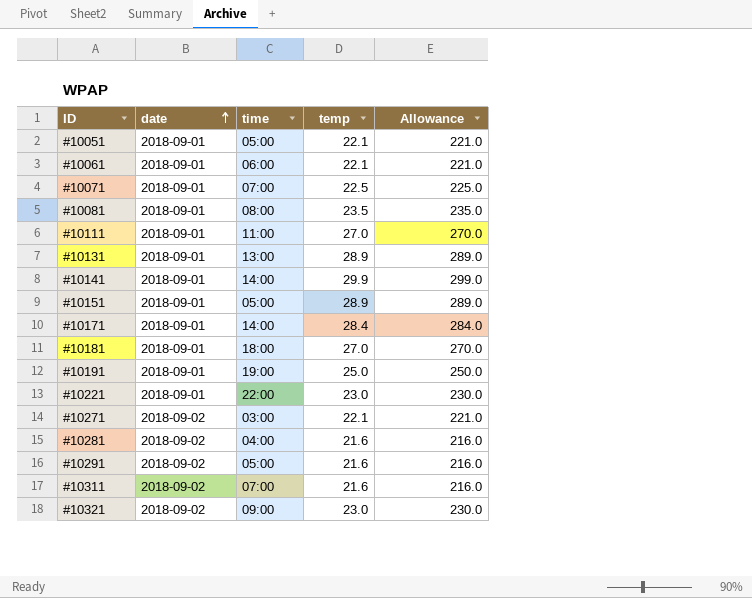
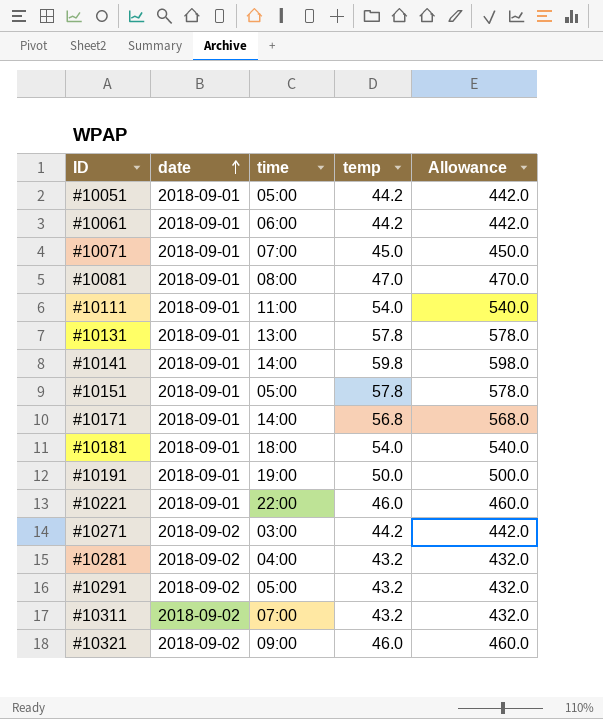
#10051 | temp: 22.1 -> 44.2
#10051 | Allowance: 221.0 -> 442.0
#10061 | temp: 22.1 -> 44.2
#10061 | Allowance: 221.0 -> 442.0
#10071 | temp: 22.5 -> 45.0
#10071 | Allowance: 225.0 -> 450.0
#10081 | temp: 23.5 -> 47.0
#10081 | Allowance: 235.0 -> 470.0
#10111 | temp: 27.0 -> 54.0
#10111 | Allowance: 270.0 -> 540.0
#10131 | temp: 28.9 -> 57.8
#10131 | Allowance: 289.0 -> 578.0
#10141 | temp: 29.9 -> 59.8
#10141 | Allowance: 299.0 -> 598.0
#10151 | temp: 28.9 -> 57.8
#10151 | Allowance: 289.0 -> 578.0
#10171 | temp: 28.4 -> 56.8
#10171 | Allowance: 284.0 -> 568.0
#10181 | temp: 27.0 -> 54.0
#10181 | Allowance: 270.0 -> 540.0
#10191 | temp: 25.0 -> 50.0
#10191 | Allowance: 250.0 -> 500.0
#10221 | temp: 23.0 -> 46.0
#10221 | Allowance: 230.0 -> 460.0
#10271 | temp: 22.1 -> 44.2
#10271 | Allowance: 221.0 -> 442.0
#10281 | temp: 21.6 -> 43.2
#10281 | Allowance: 216.0 -> 432.0
#10291 | temp: 21.6 -> 43.2
#10291 | Allowance: 216.0 -> 432.0
#10311 | temp: 21.6 -> 43.2
#10311 | Allowance: 216.0 -> 432.0
#10321 | temp: 23.0 -> 46.0
#10321 | Allowance: 230.0 -> 460.0

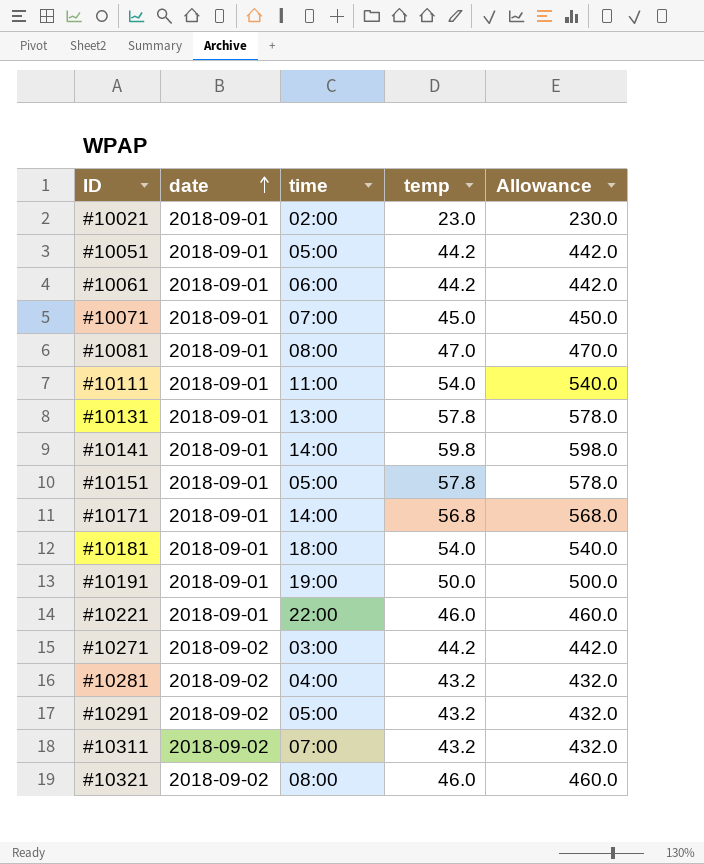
row #10021: none -> 2018-09-01 | 02:00 | 23.0 | 230.0
#10321 | time: 09:00 -> 08:00

